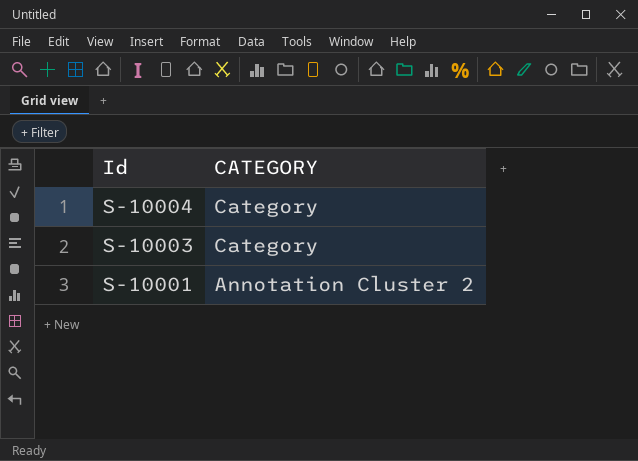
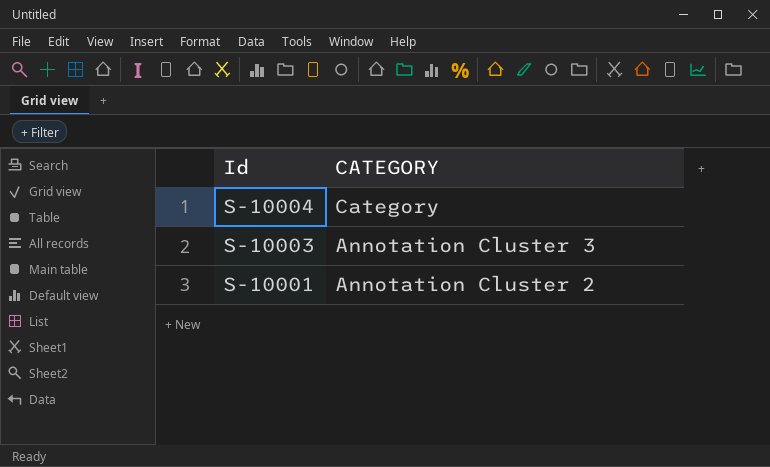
S-10003 | CATEGORY: Category -> Annotation Cluster 3

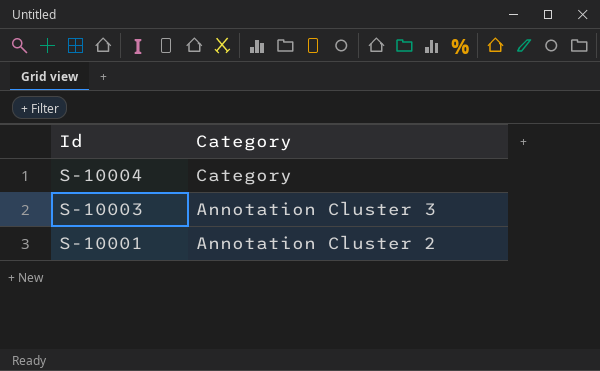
column name: CATEGORY -> Category

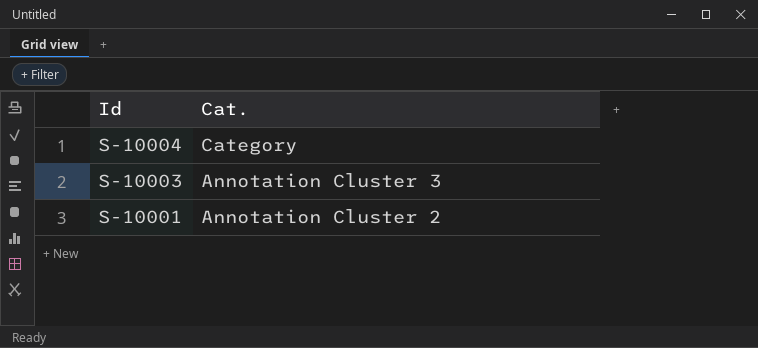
column name: Category -> Cat.

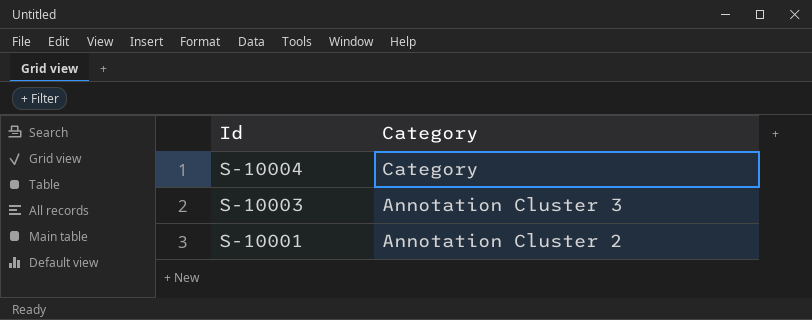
column name: Cat. -> Category

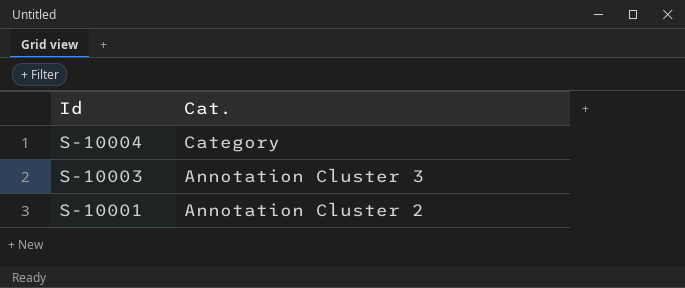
column name: Category -> Cat.

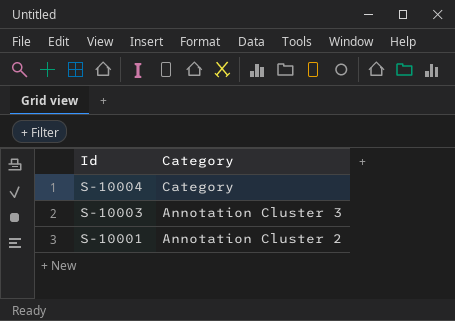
column name: Cat. -> Category

